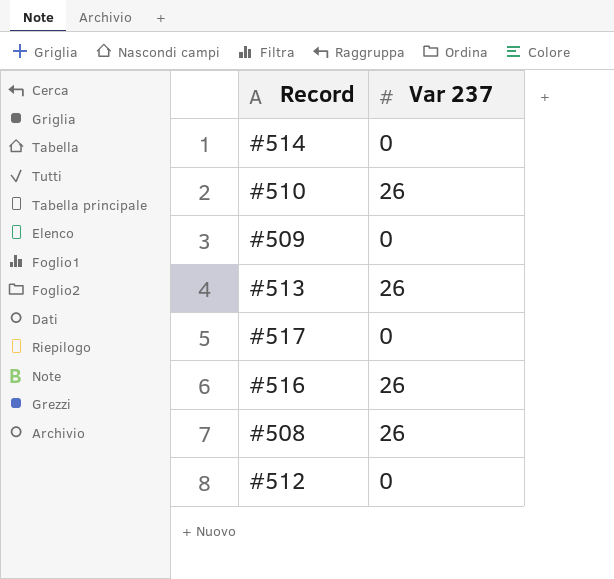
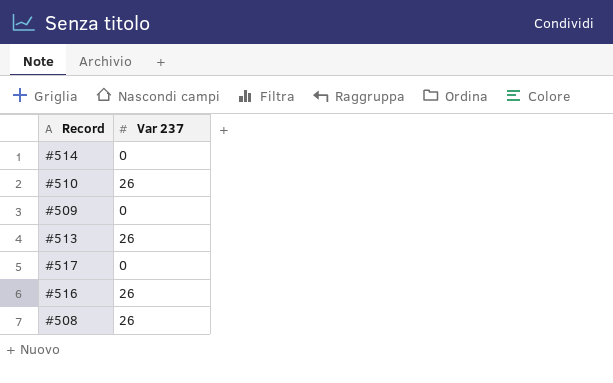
row #512: 0 -> none

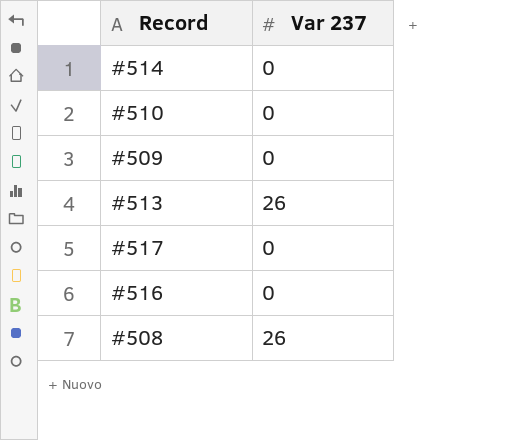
#510 | Var 237: 26 -> 0
#516 | Var 237: 26 -> 0

